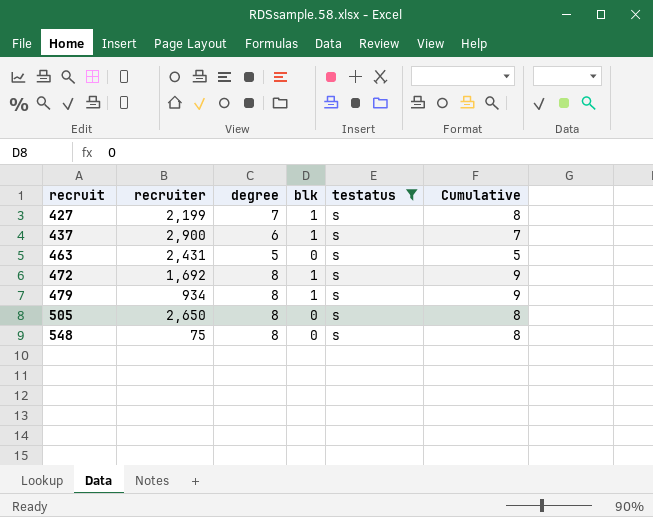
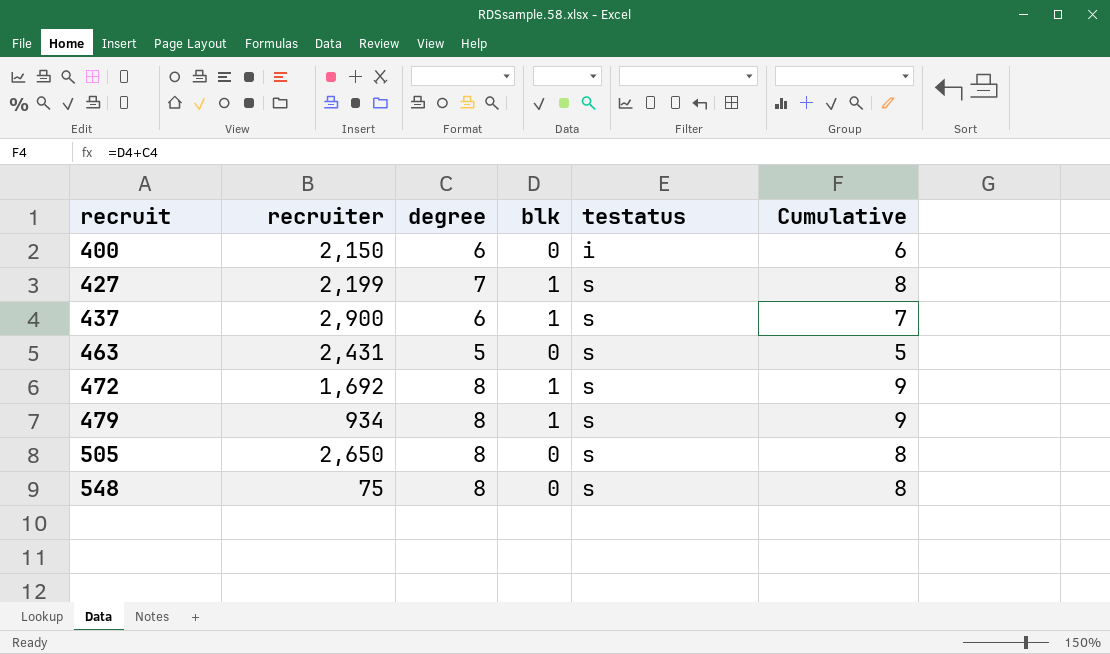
filter: testatus = s -> none

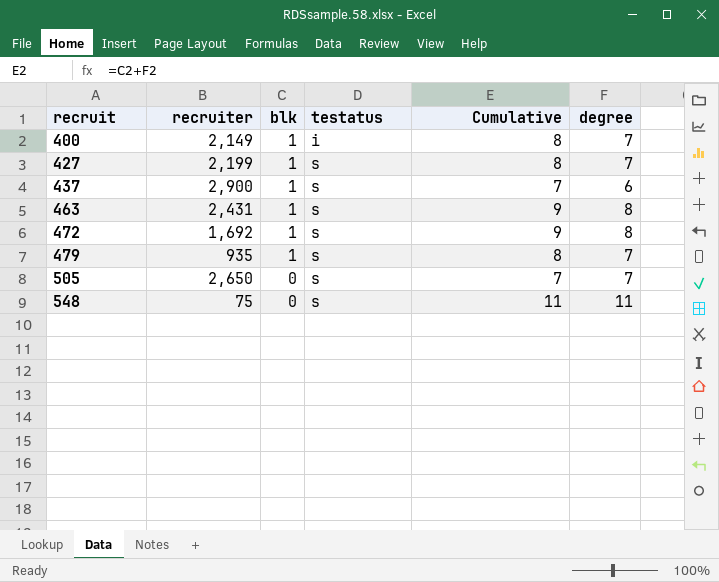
column degree | position: 3 -> 6
400 | recruiter: 2,150 -> 2,149
400 | blk: 0 -> 1
400 | Cumulative: 6 -> 8
400 | degree: 6 -> 7
463 | blk: 0 -> 1
463 | Cumulative: 5 -> 9
463 | degree: 5 -> 8
479 | recruiter: 934 -> 935
479 | Cumulative: 9 -> 8
479 | degree: 8 -> 7
505 | Cumulative: 8 -> 7
505 | degree: 8 -> 7
548 | Cumulative: 8 -> 11
548 | degree: 8 -> 11

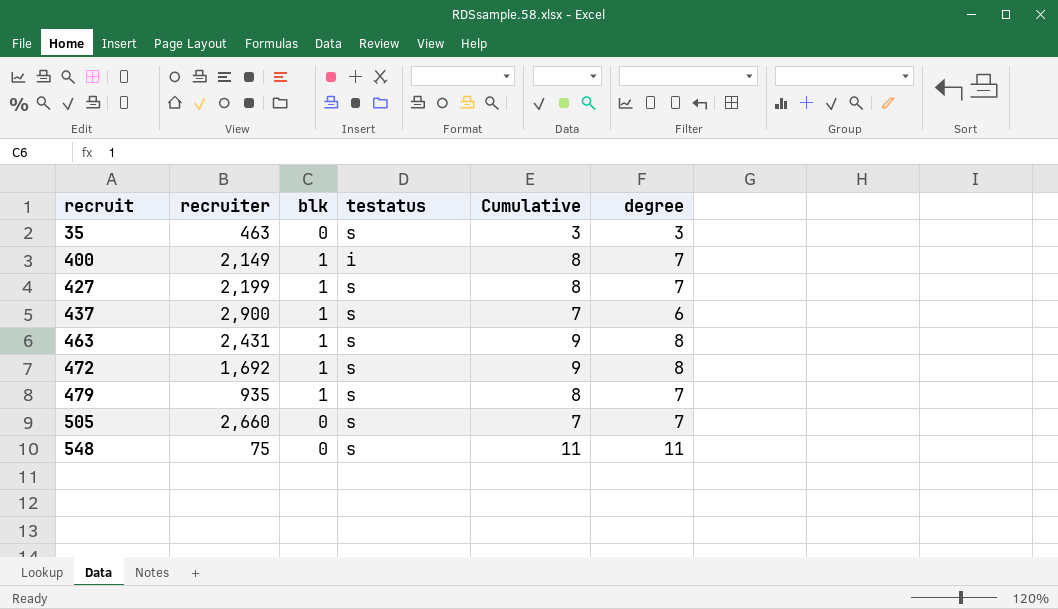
row 35: none -> 463 | 0 | s | 3 | 3
505 | recruiter: 2,650 -> 2,660

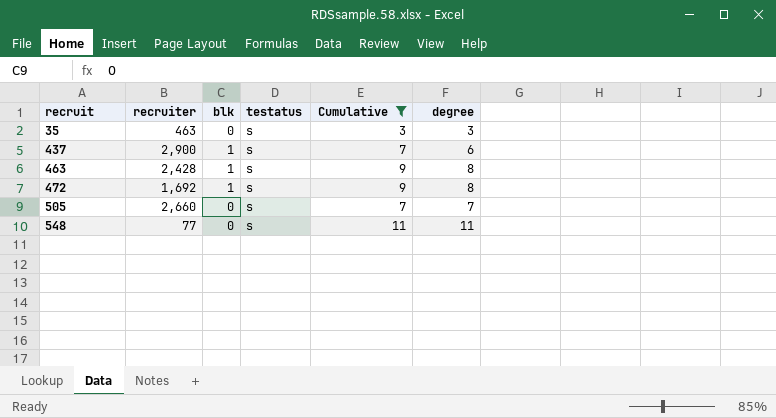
filter: none -> Cumulative != 8
463 | recruiter: 2,431 -> 2,428
548 | recruiter: 75 -> 77

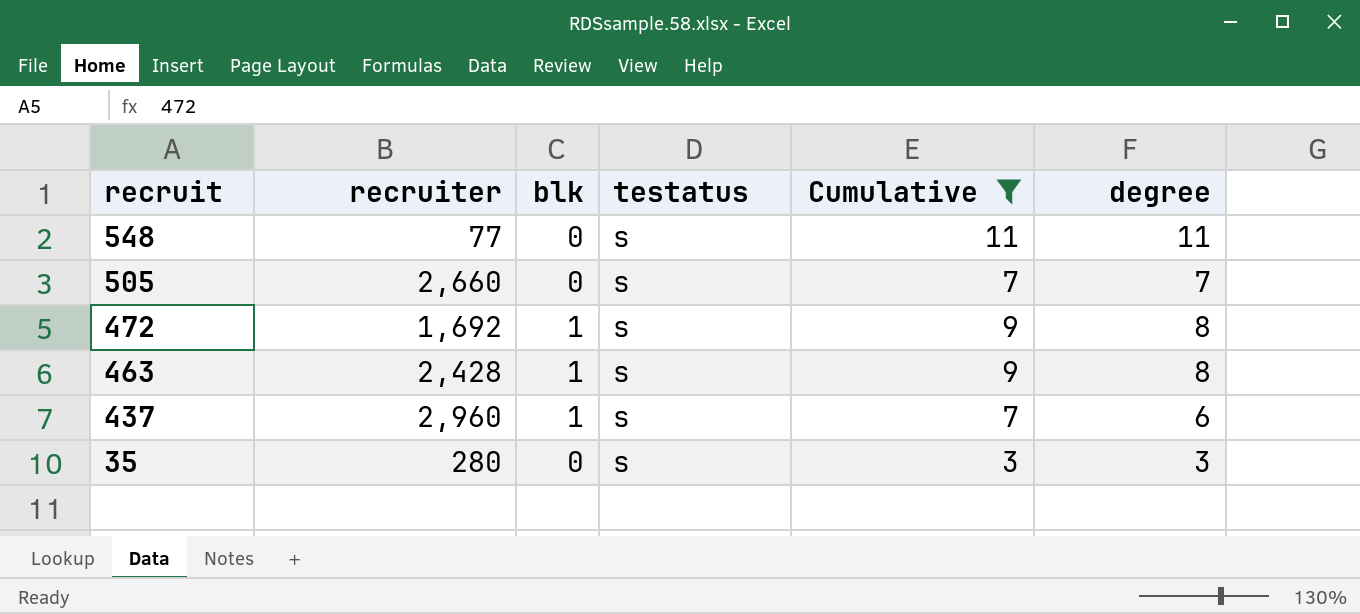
row order: recruit ascending -> recruit descending
437 | recruiter: 2,900 -> 2,960
35 | recruiter: 463 -> 280

